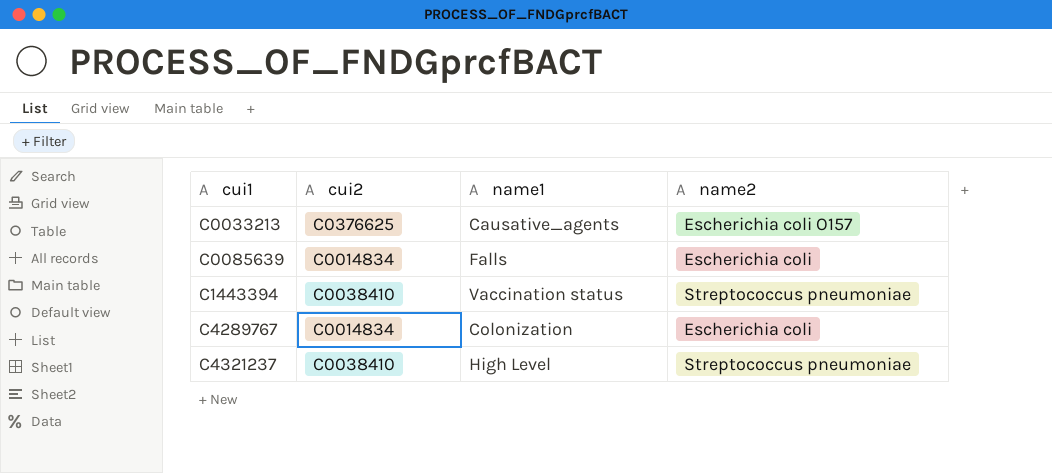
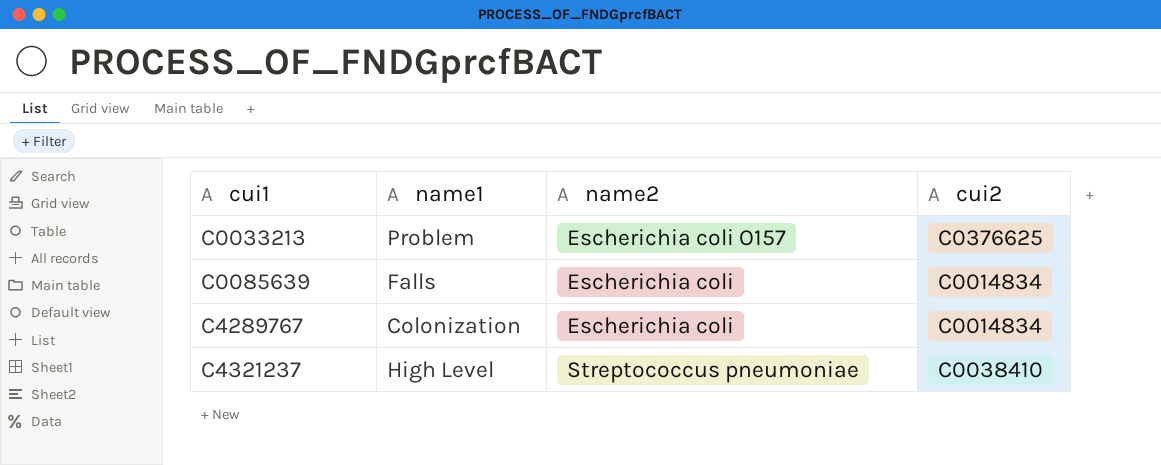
column cui2 | position: 2 -> 4
row C1443394: C0038410 | Vaccination status | Streptococcus pneumoniae -> none
C0033213 | name1: Causative_agents -> Problem

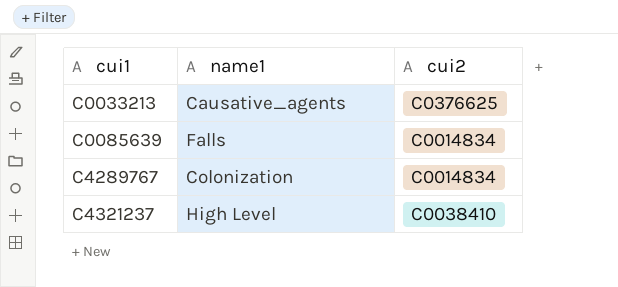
column name2 | position: 3 -> none
C0033213 | name1: Problem -> Causative_agents

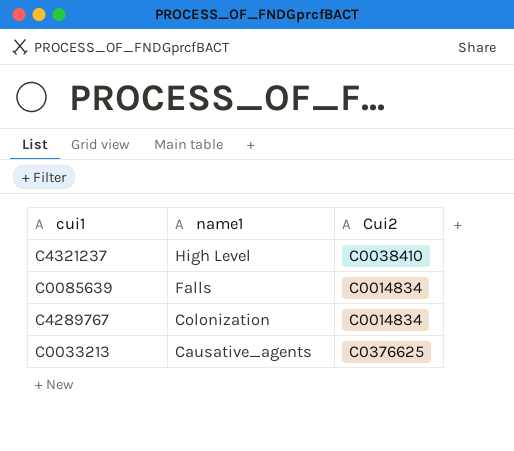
row order: cui1 ascending -> name1 descending
column name: cui2 -> Cui2

